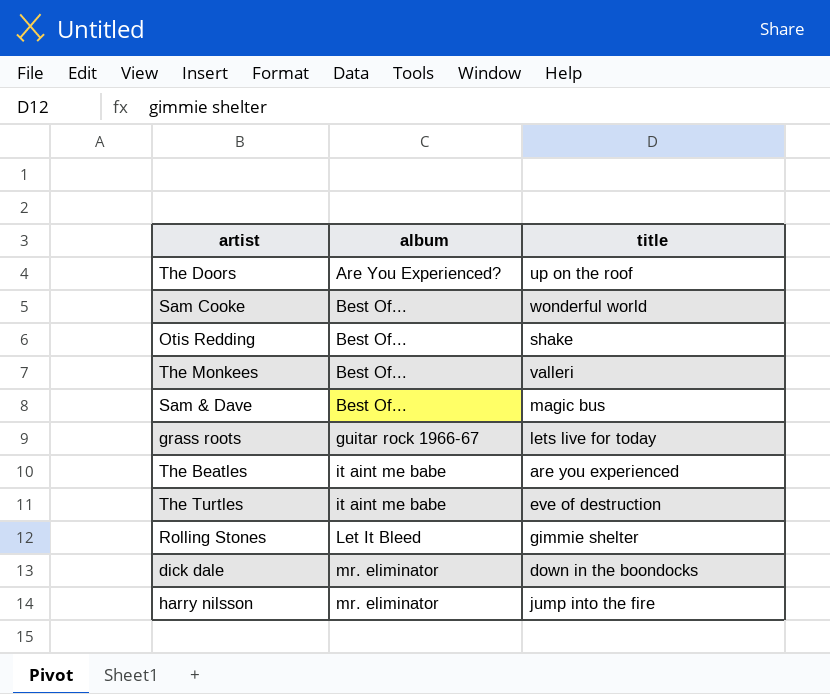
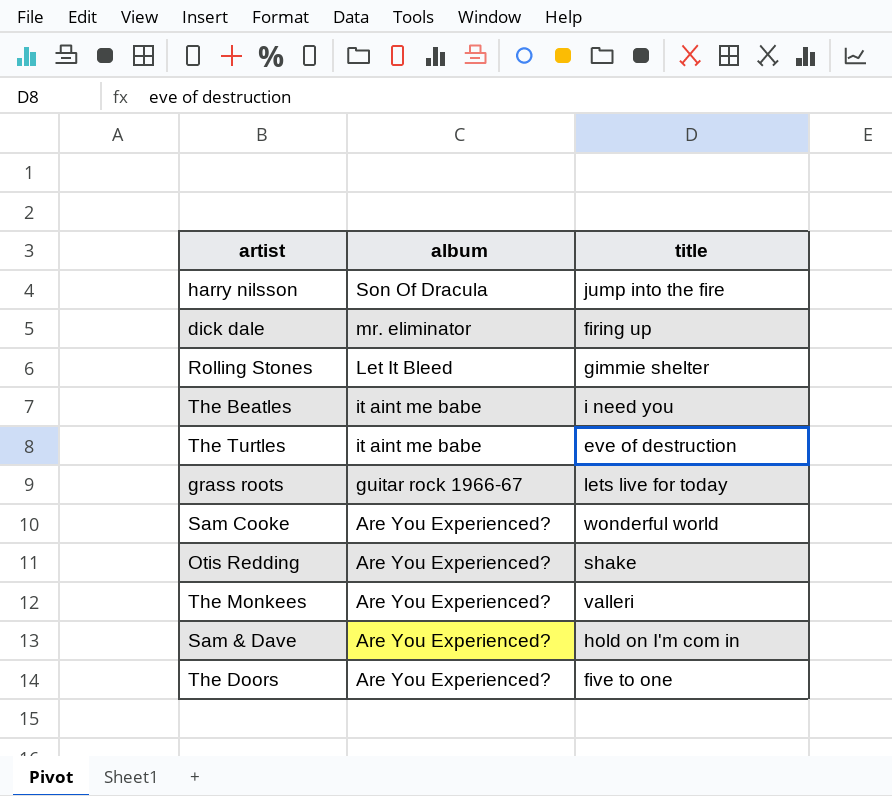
row order: album ascending -> album descending
harry nilsson | album: mr. eliminator -> Son Of Dracula
dick dale | title: down in the boondocks -> firing up
The Beatles | title: are you experienced -> i need you
Sam Cooke | album: Best Of... -> Are You Experienced?
Otis Redding | album: Best Of... -> Are You Experienced?
The Monkees | album: Best Of... -> Are You Experienced?
Sam & Dave | album: Best Of... -> Are You Experienced?
Sam & Dave | title: magic bus -> hold on I'm com in
The Doors | title: up on the roof -> five to one

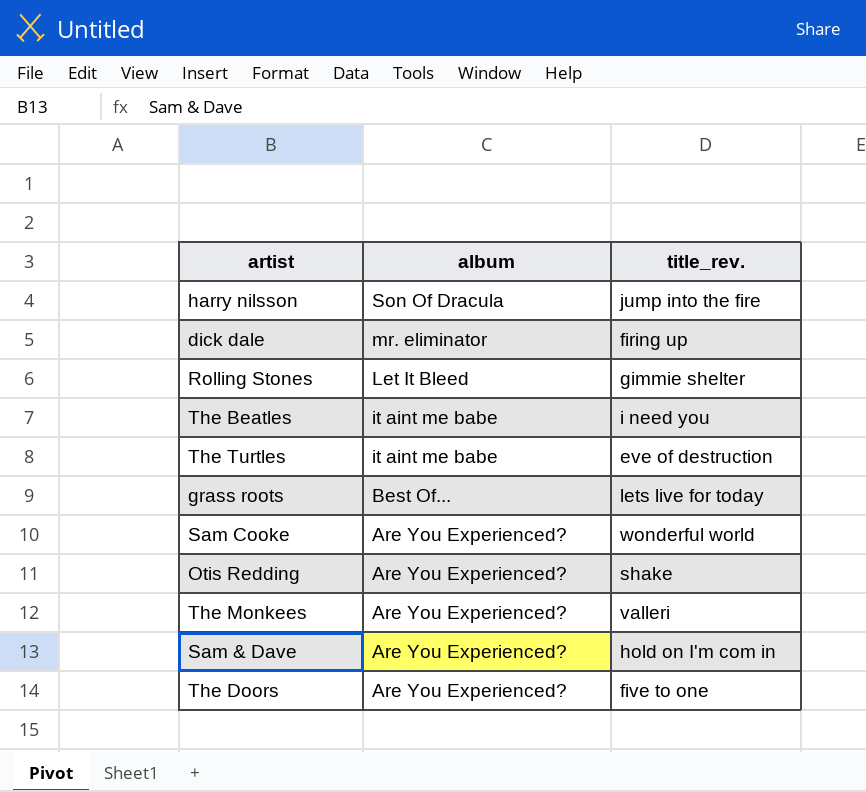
column name: title -> title_rev.
grass roots | album: guitar rock 1966-67 -> Best Of...

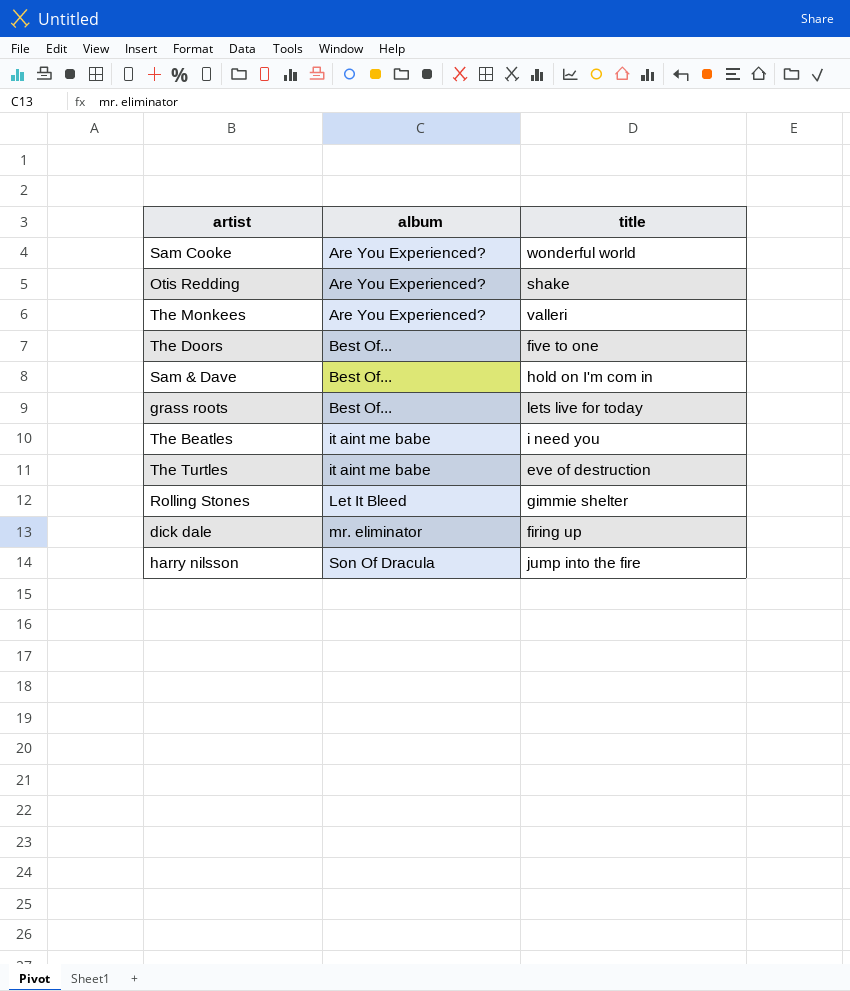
row order: album descending -> album ascending
column name: title_rev. -> title
The Doors | album: Are You Experienced? -> Best Of...
Sam & Dave | album: Are You Experienced? -> Best Of...

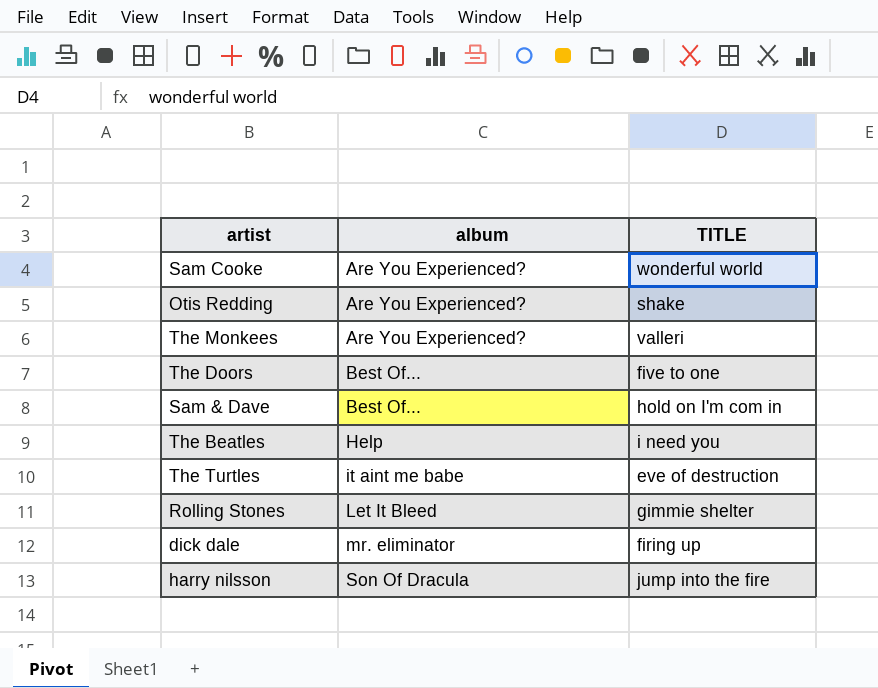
column name: title -> TITLE
row grass roots: Best Of... | lets live for today -> none
The Beatles | album: it aint me babe -> Help

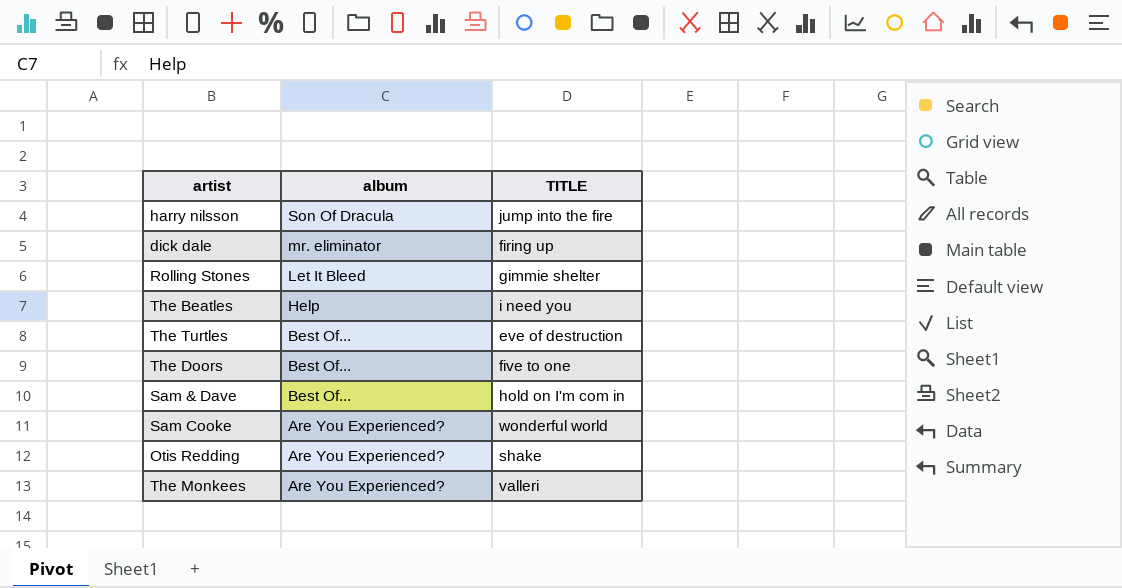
row order: album ascending -> album descending
The Turtles | album: it aint me babe -> Best Of...

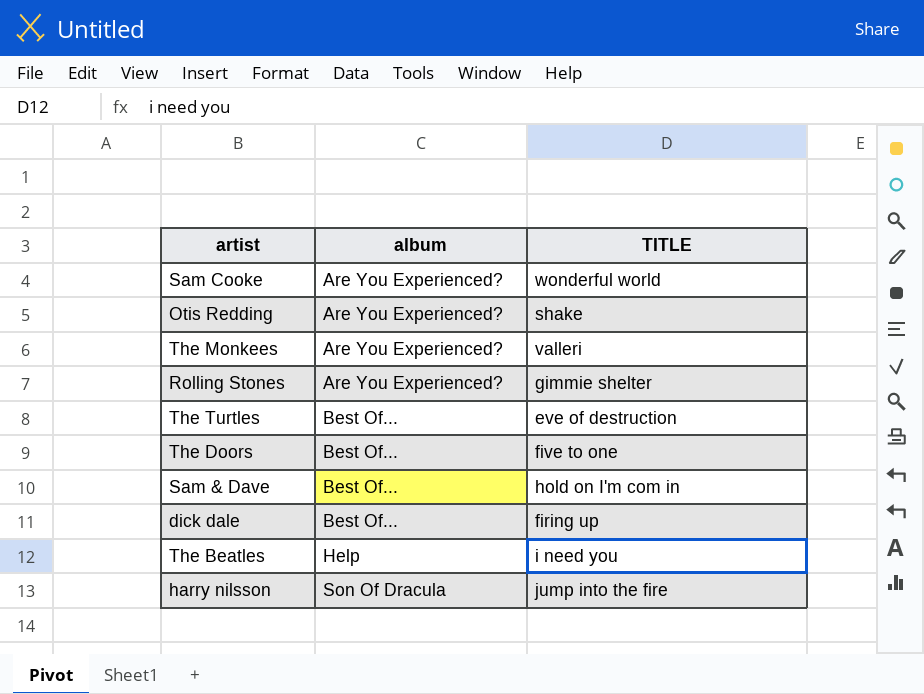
row order: album descending -> album ascending
Rolling Stones | album: Let It Bleed -> Are You Experienced?
dick dale | album: mr. eliminator -> Best Of...

